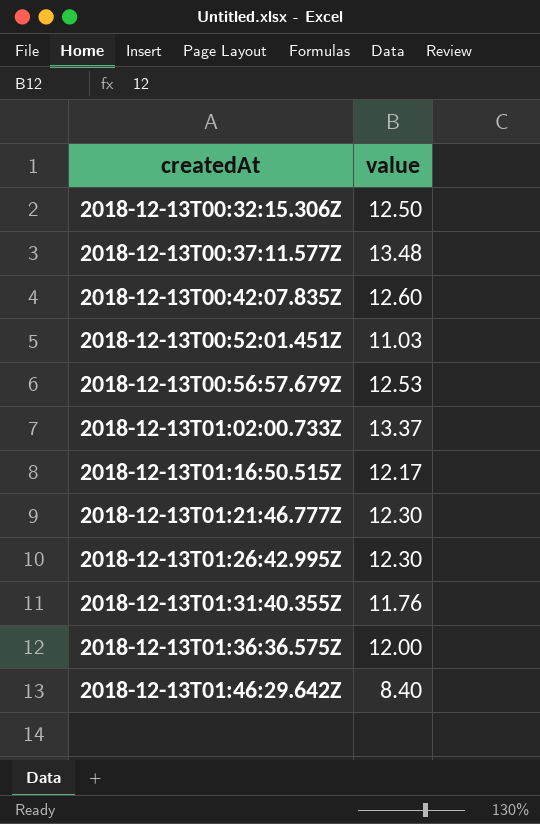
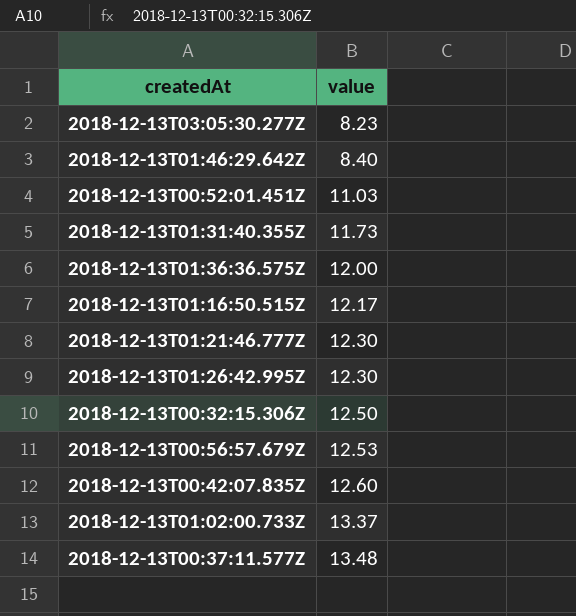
row order: createdAt ascending -> value ascending
row 2018-12-13T03:05:30.277Z: none -> 8.23
2018-12-13T01:31:40.355Z | value: 11.76 -> 11.73

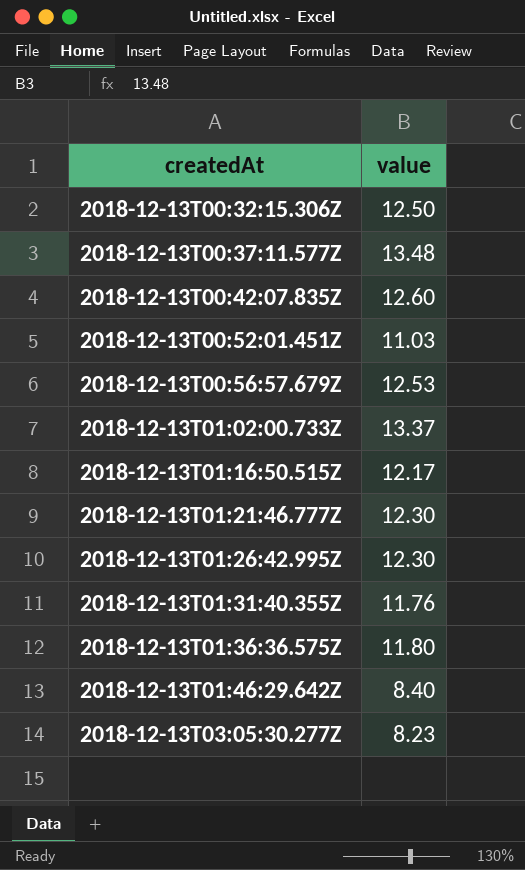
row order: value ascending -> createdAt ascending
2018-12-13T01:31:40.355Z | value: 11.73 -> 11.76
2018-12-13T01:36:36.575Z | value: 12.00 -> 11.80

